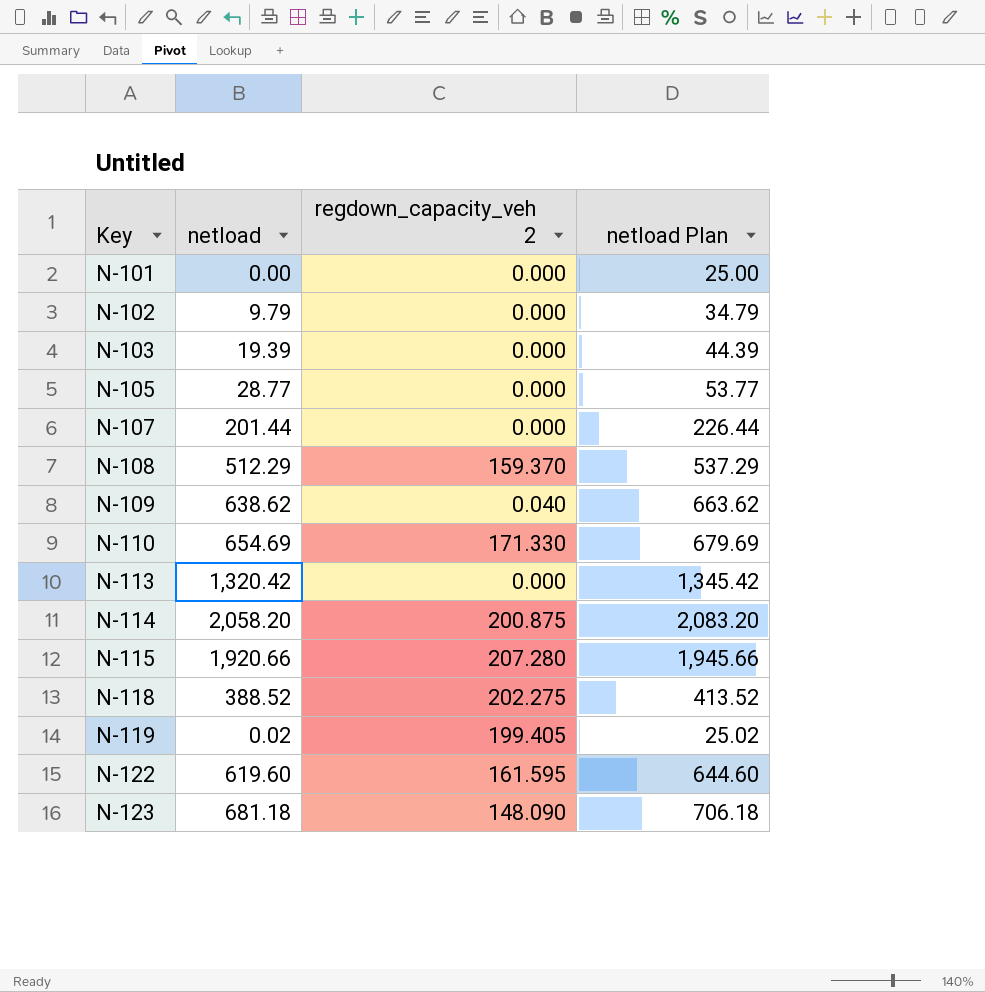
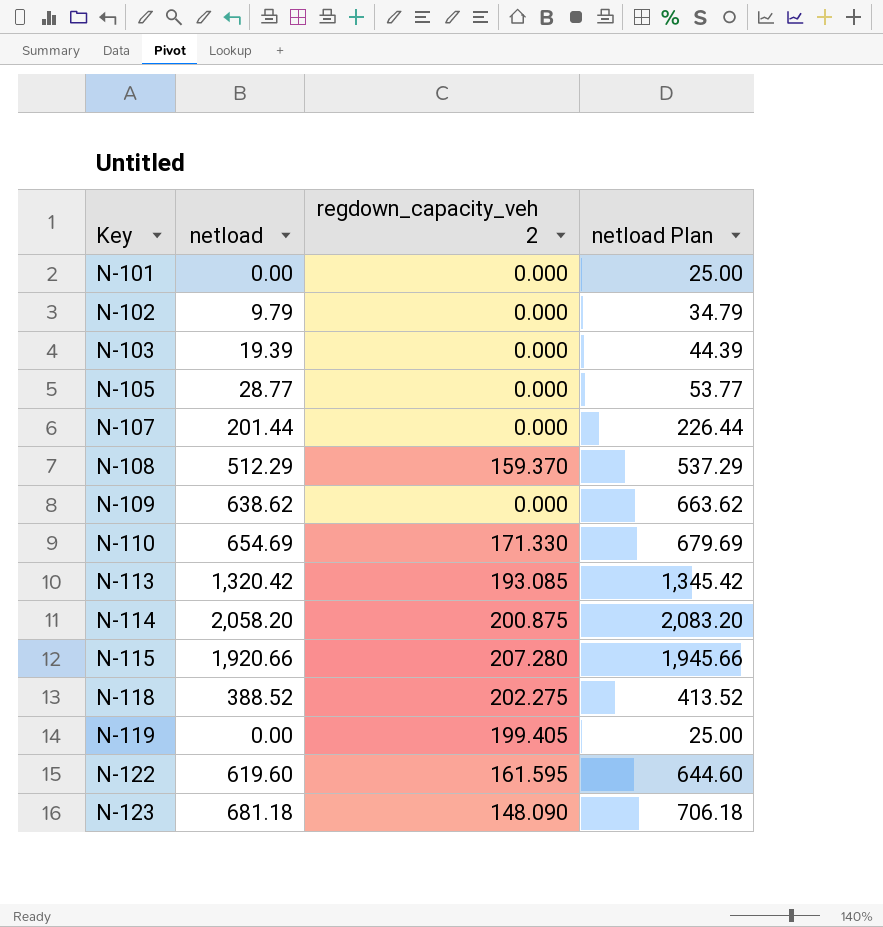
N-109 | regdown_capacity_veh 2: 0.040 -> 0.000
N-113 | regdown_capacity_veh 2: 0.000 -> 193.085
N-119 | netload: 0.02 -> 0.00
N-119 | netload Plan: 25.02 -> 25.00

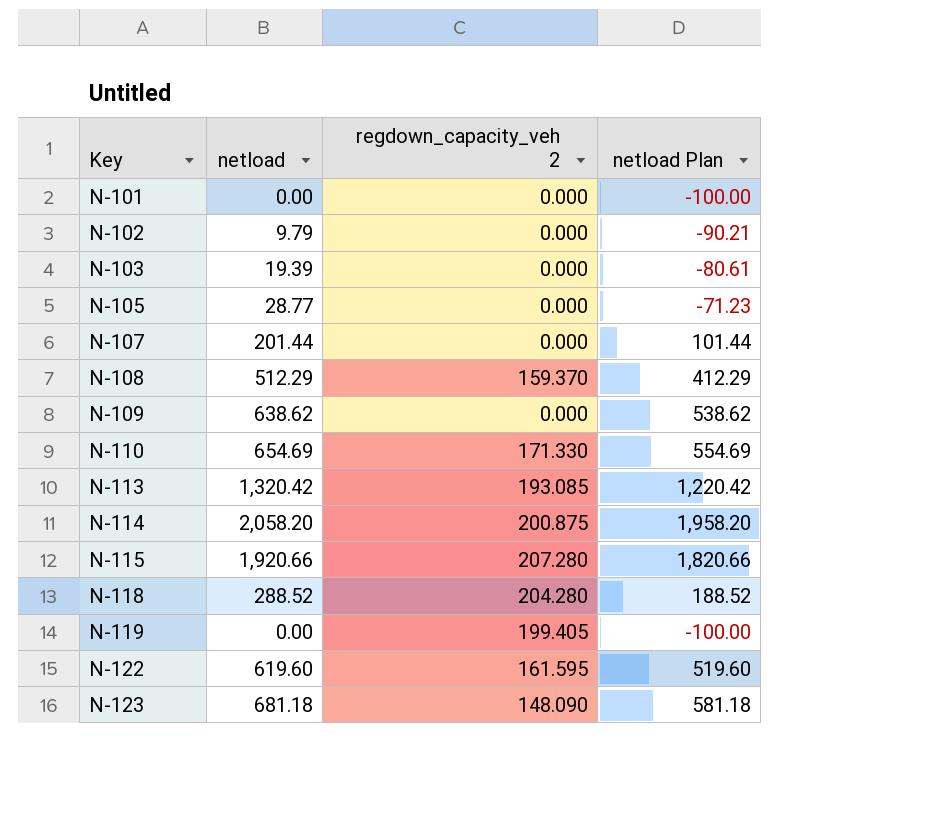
column netload Plan | formula: [netload] + 25 -> [netload] - 100
N-118 | netload: 388.52 -> 288.52
N-118 | regdown_capacity_veh 2: 202.275 -> 204.280

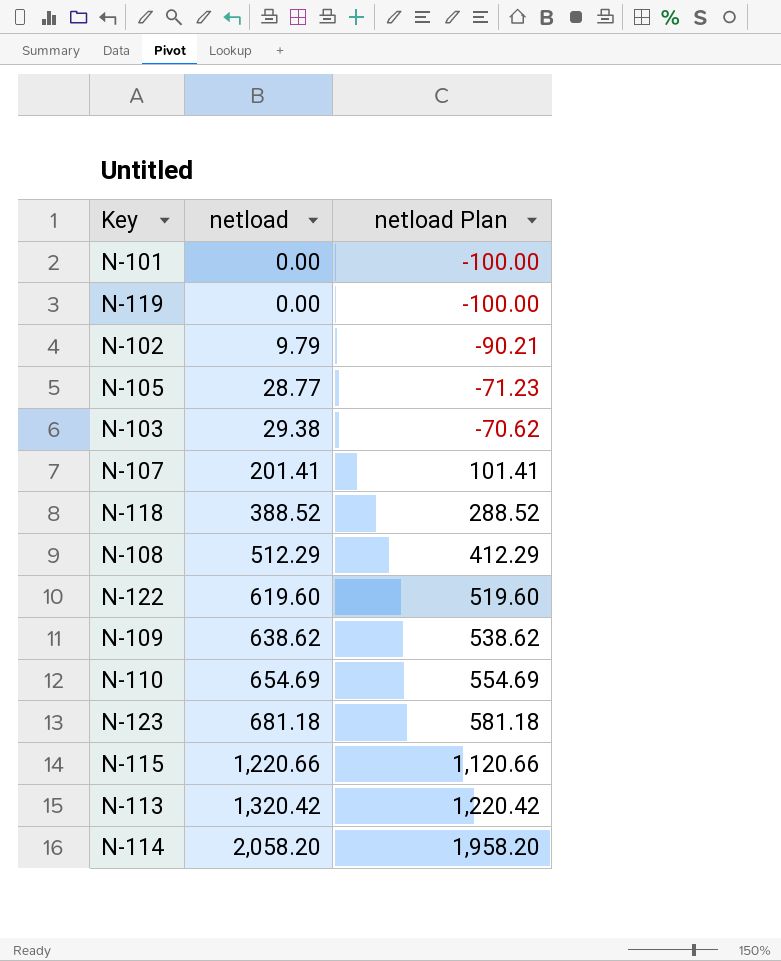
row order: Key ascending -> netload ascending
column regdown_capacity_veh 2 | position: 3 -> none
N-103 | netload: 19.39 -> 29.38
N-103 | netload Plan: -80.61 -> -70.62
N-107 | netload: 201.44 -> 201.41
N-107 | netload Plan: 101.44 -> 101.41
N-118 | netload: 288.52 -> 388.52
N-118 | netload Plan: 188.52 -> 288.52
N-115 | netload: 1,920.66 -> 1,220.66
N-115 | netload Plan: 1,820.66 -> 1,120.66

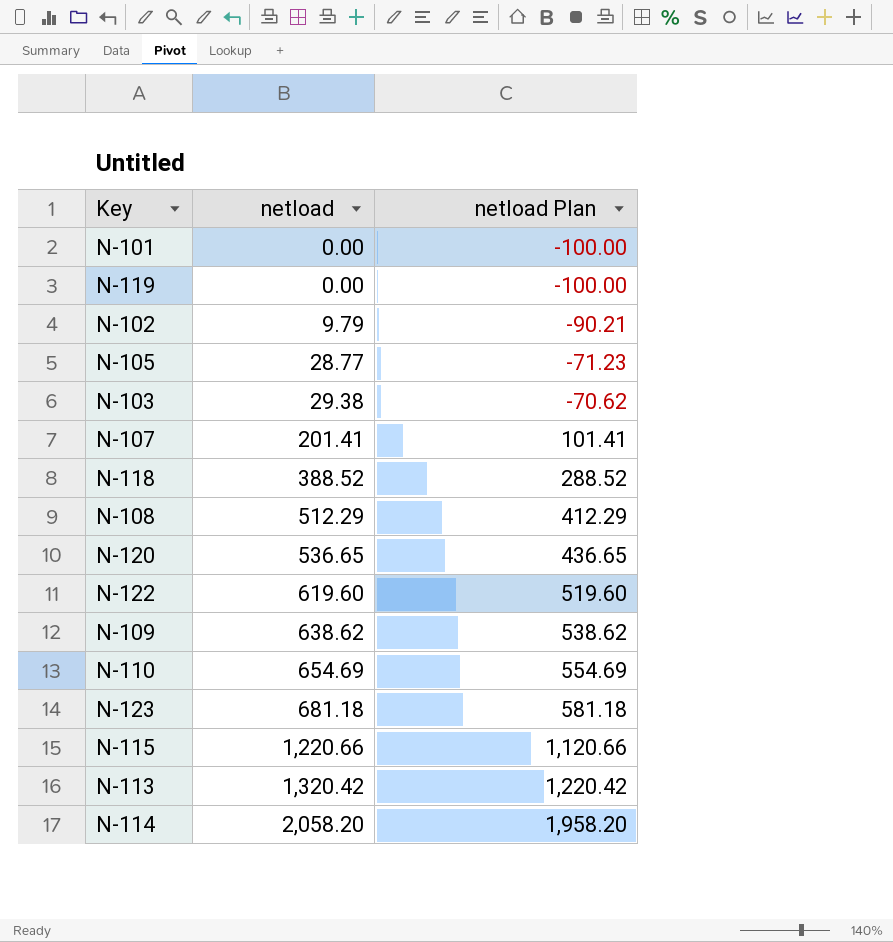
row N-120: none -> 536.65 | 436.65

